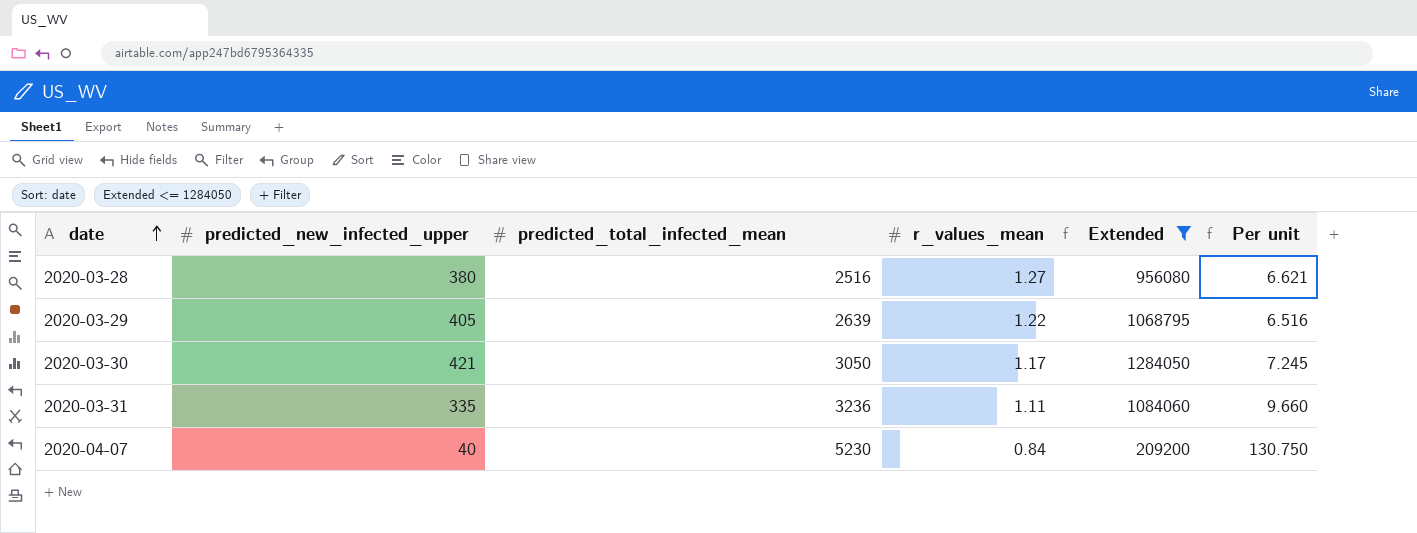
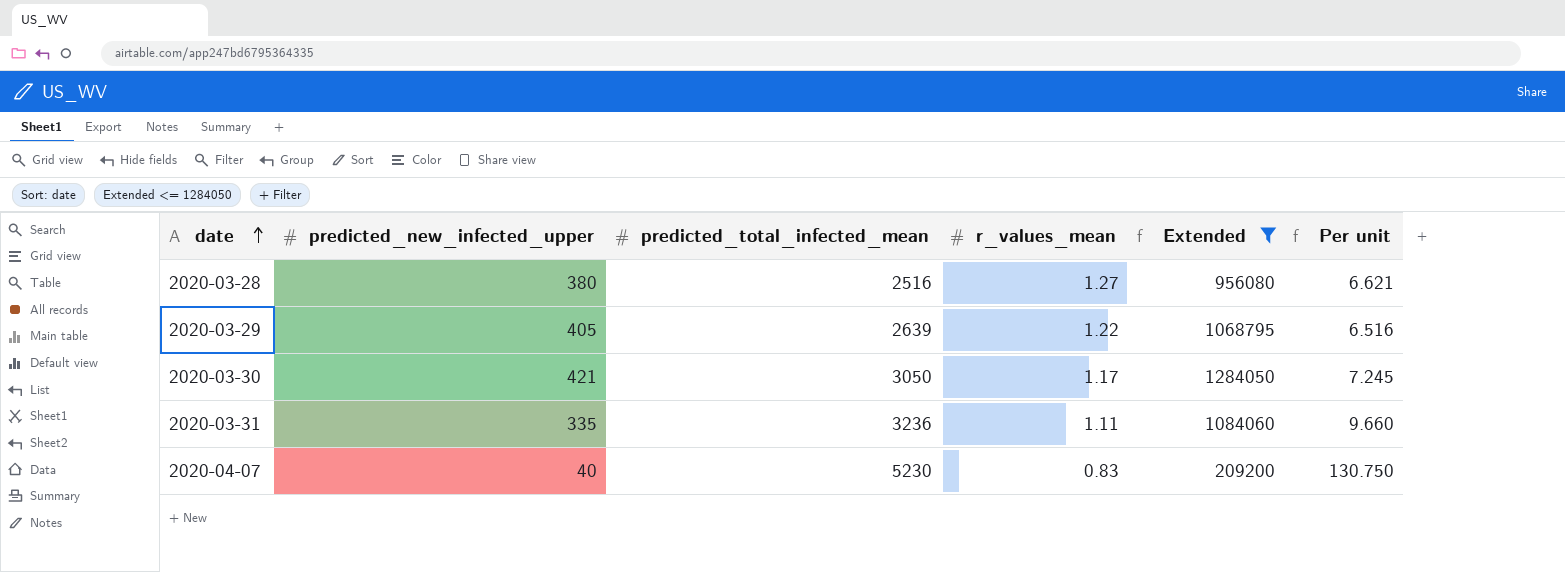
2020-04-07 | r_values_mean: 0.84 -> 0.83

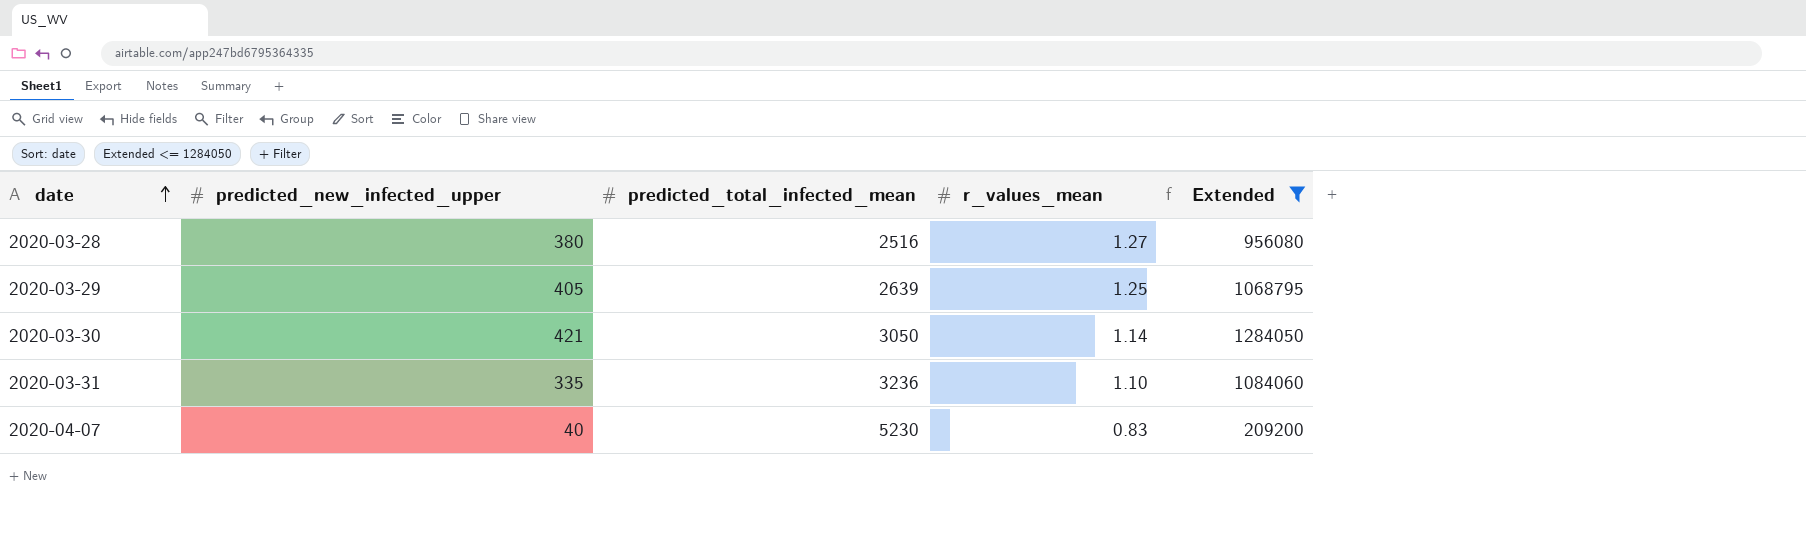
column Per unit | formula: [predicted_total_infected_mean] / [predicted_new_infected_upper] -> none
2020-03-29 | r_values_mean: 1.22 -> 1.25
2020-03-30 | r_values_mean: 1.17 -> 1.14
2020-03-31 | r_values_mean: 1.11 -> 1.10

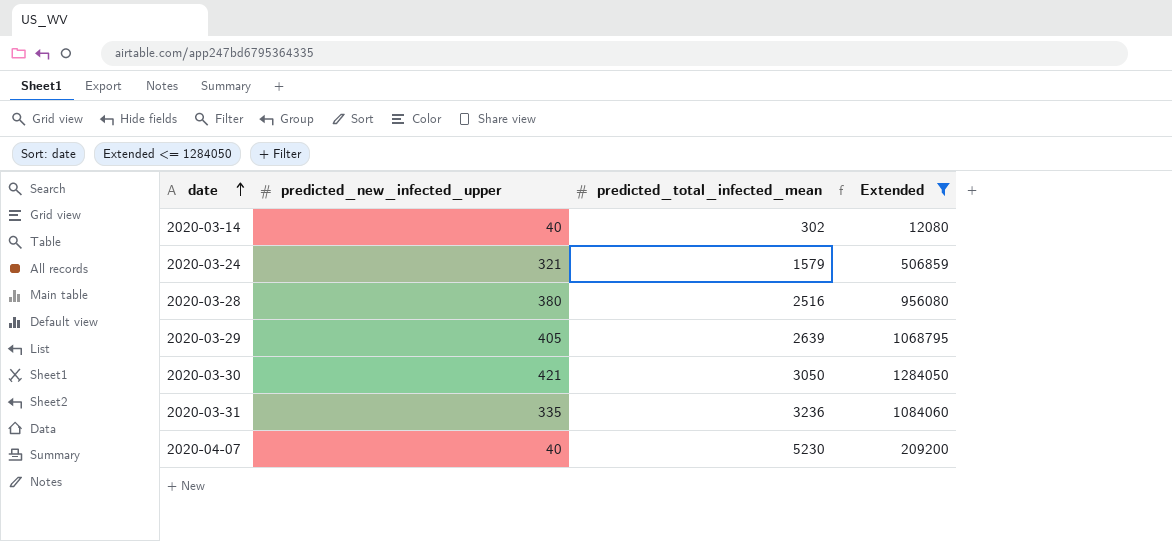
column r_values_mean | position: 4 -> none
row 2020-03-14: none -> 40 | 302 | 12080
row 2020-03-24: none -> 321 | 1579 | 506859

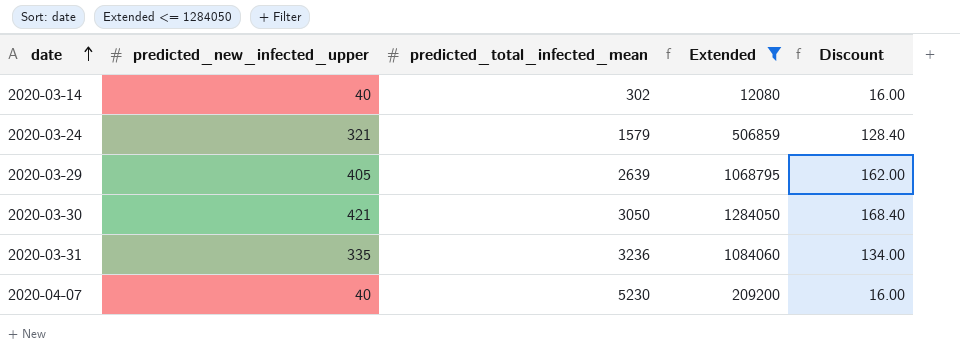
column Discount | formula: none -> [predicted_new_infected_upper] * 0.4
row 2020-03-28: 380 | 2516 | 956080 -> none

